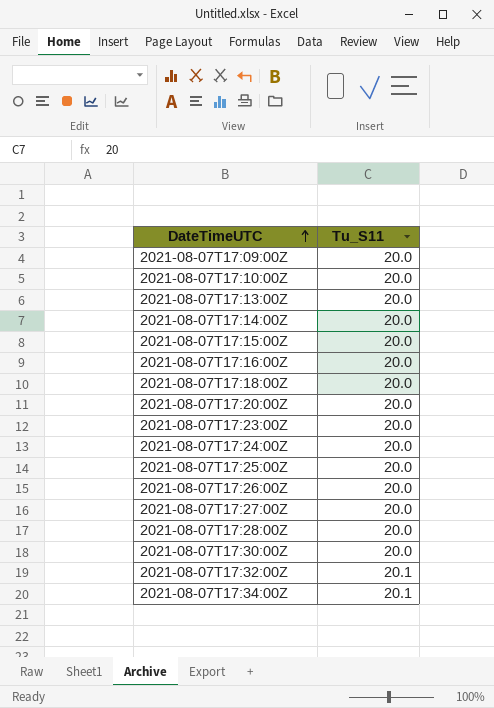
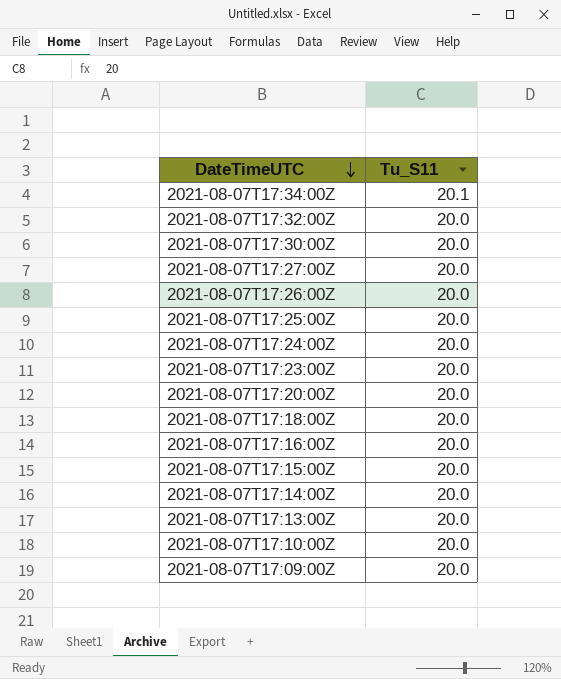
row order: DateTimeUTC ascending -> DateTimeUTC descending
row 2021-08-07T17:28:00Z: 20.0 -> none
2021-08-07T17:32:00Z | Tu_S11: 20.1 -> 20.0

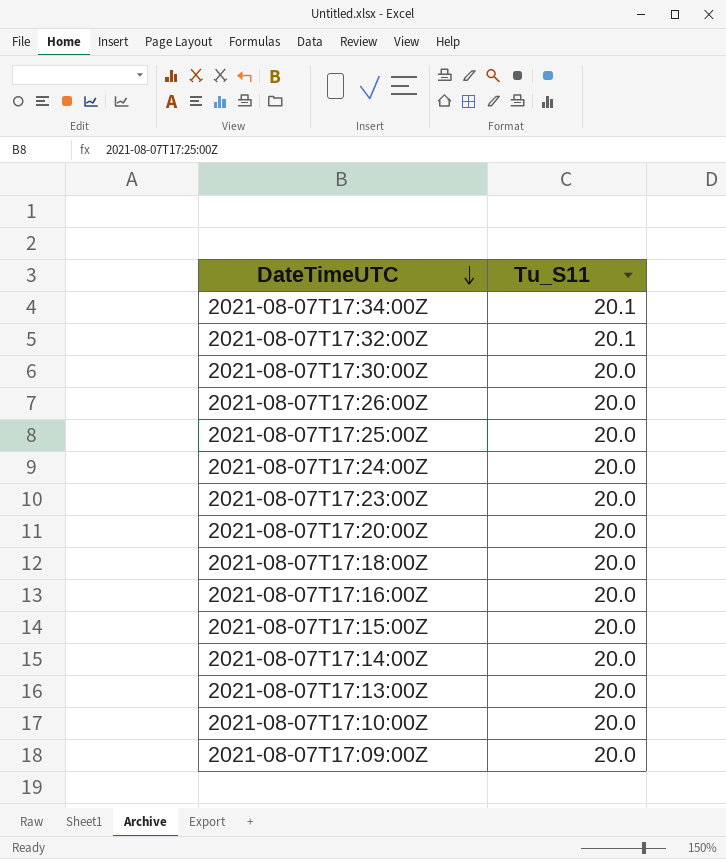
row 2021-08-07T17:27:00Z: 20.0 -> none
2021-08-07T17:32:00Z | Tu_S11: 20.0 -> 20.1

